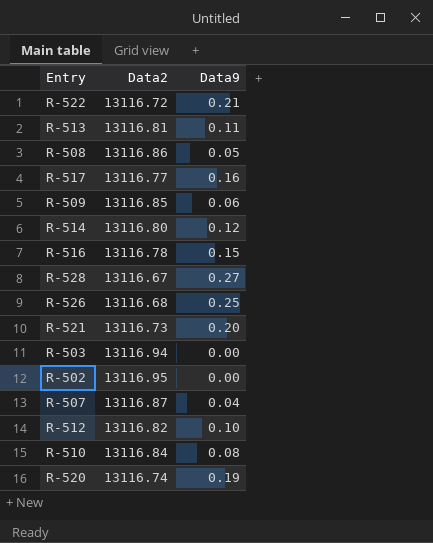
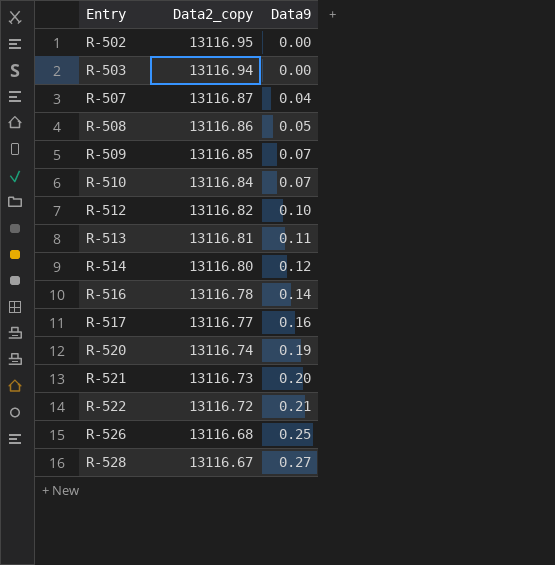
row order: none -> Entry ascending
column name: Data2 -> Data2_copy
R-509 | Data9: 0.06 -> 0.07
R-510 | Data9: 0.08 -> 0.07
R-516 | Data9: 0.15 -> 0.14

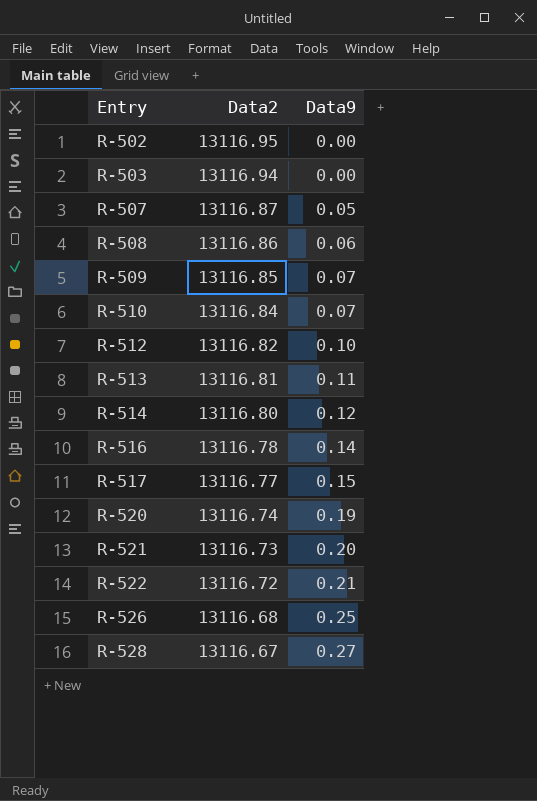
column name: Data2_copy -> Data2
R-507 | Data9: 0.04 -> 0.05
R-508 | Data9: 0.05 -> 0.06
R-517 | Data9: 0.16 -> 0.15

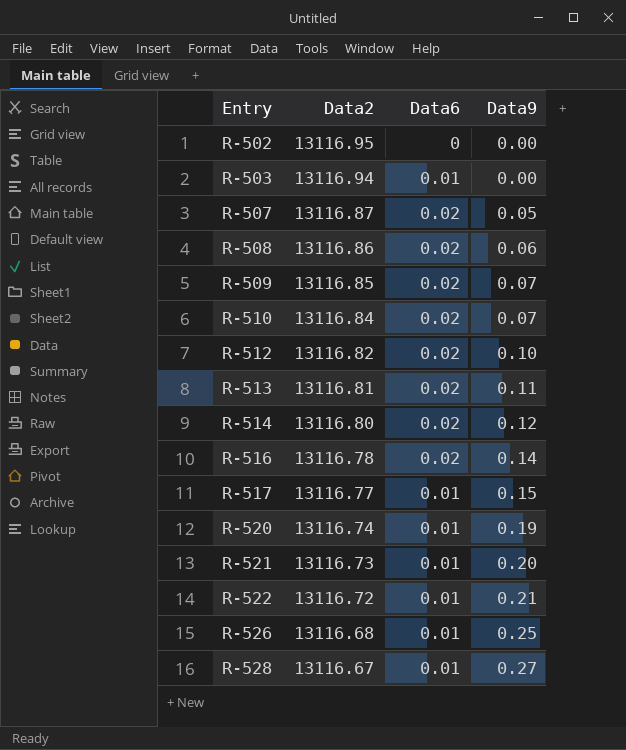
column Data6 | position: none -> 3

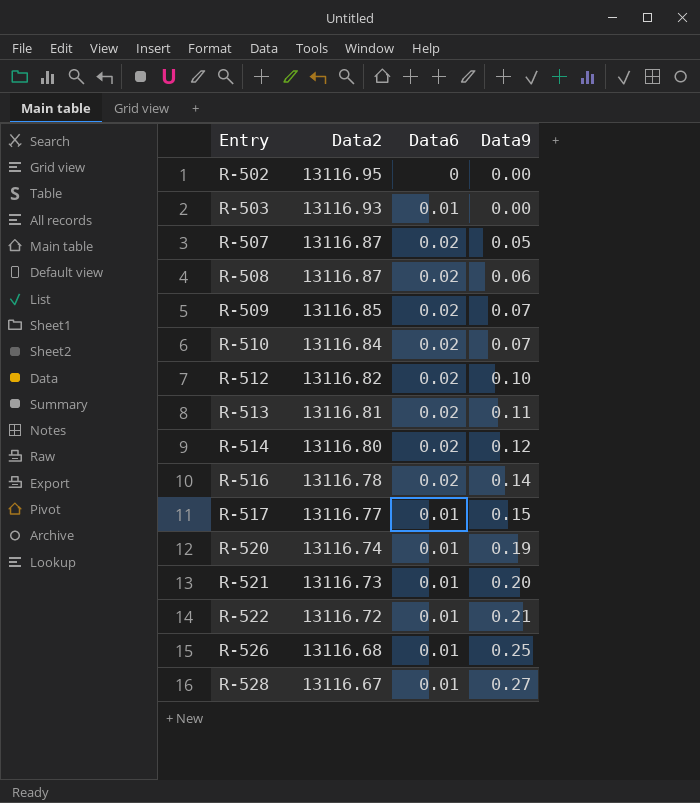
R-503 | Data2: 13116.94 -> 13116.93
R-508 | Data2: 13116.86 -> 13116.87

